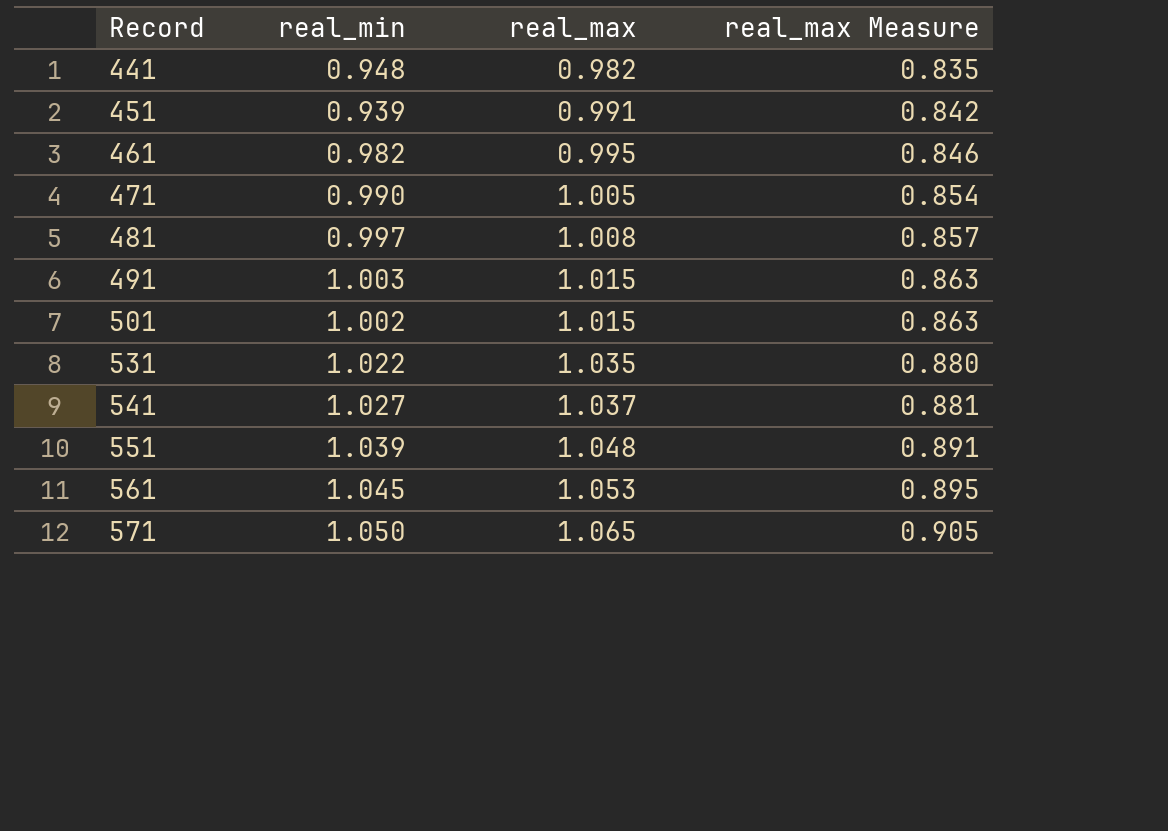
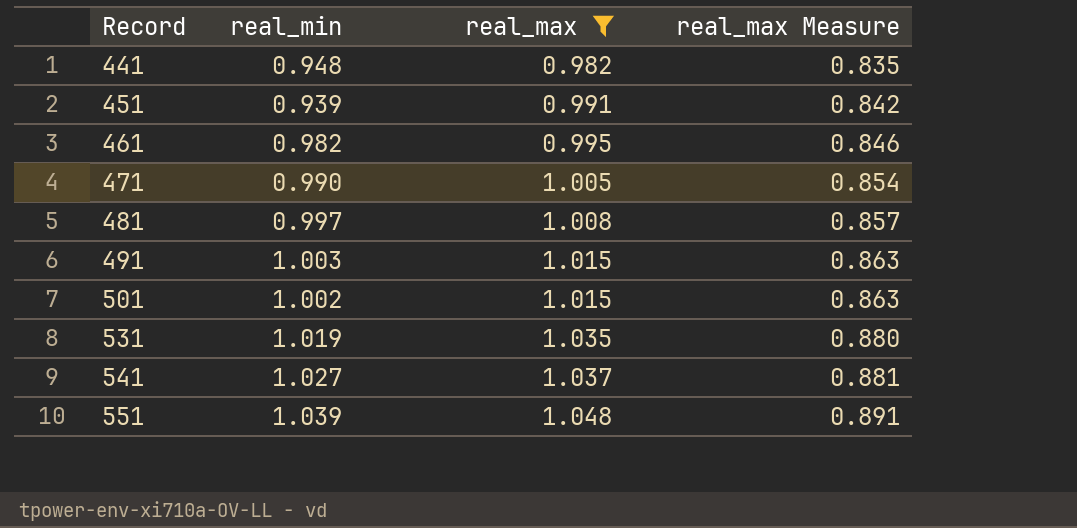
filter: none -> real_max <= 1.048
531 | real_min: 1.022 -> 1.019

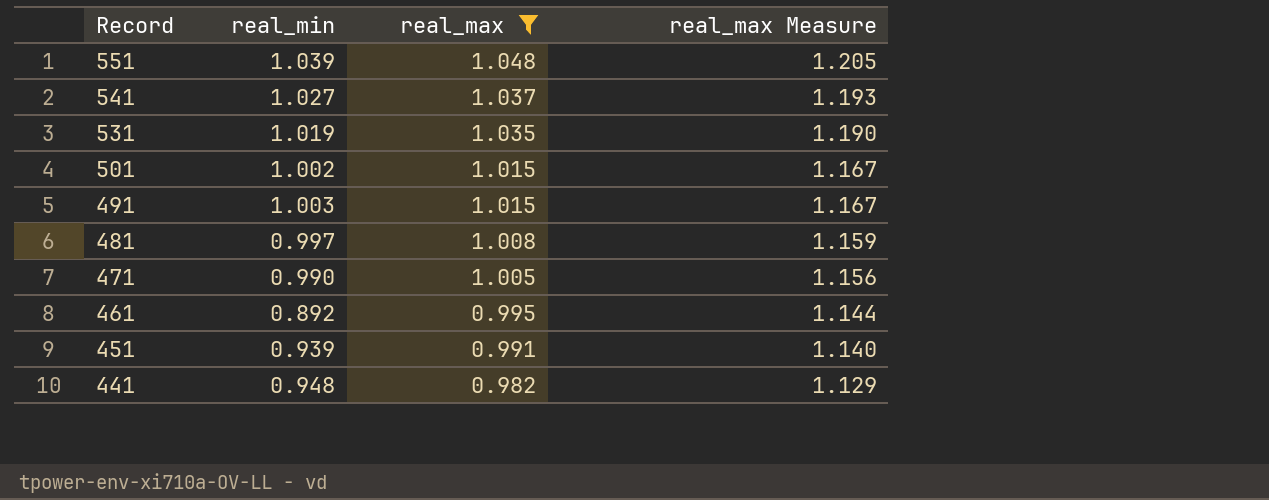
row order: Record ascending -> Record descending
column real_max Measure | formula: [real_max] * 0.85 -> [real_max] * 1.15
461 | real_min: 0.982 -> 0.892

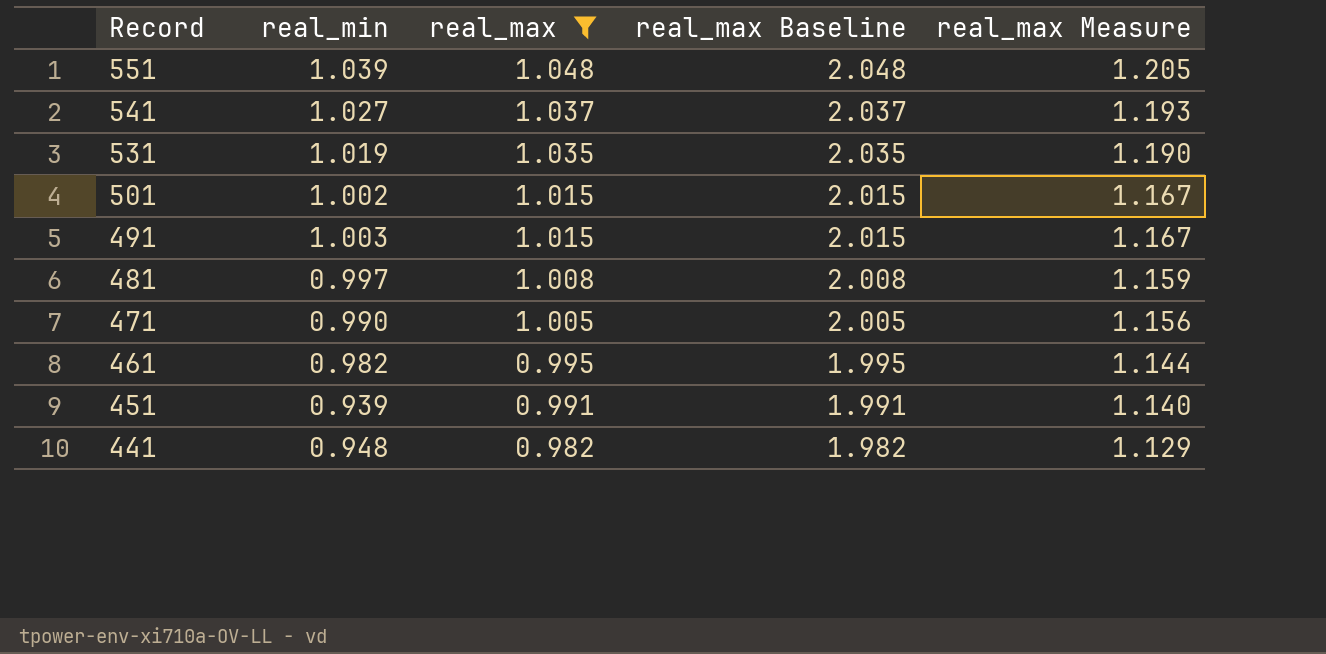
column real_max Baseline | formula: none -> [real_max] + 1
461 | real_min: 0.892 -> 0.982

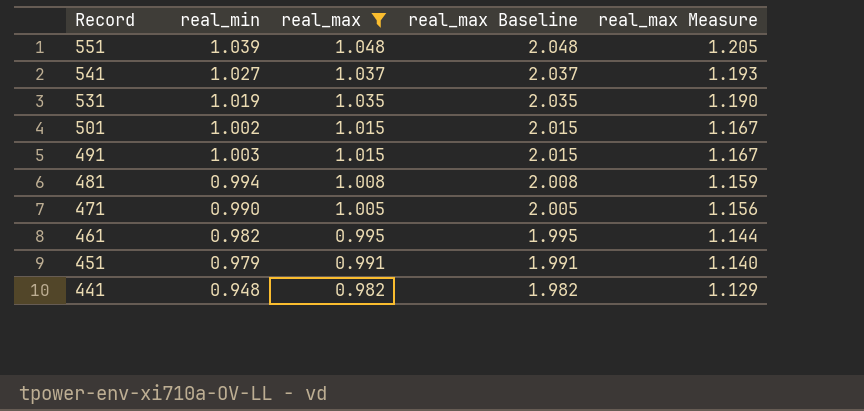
481 | real_min: 0.997 -> 0.994
451 | real_min: 0.939 -> 0.979

